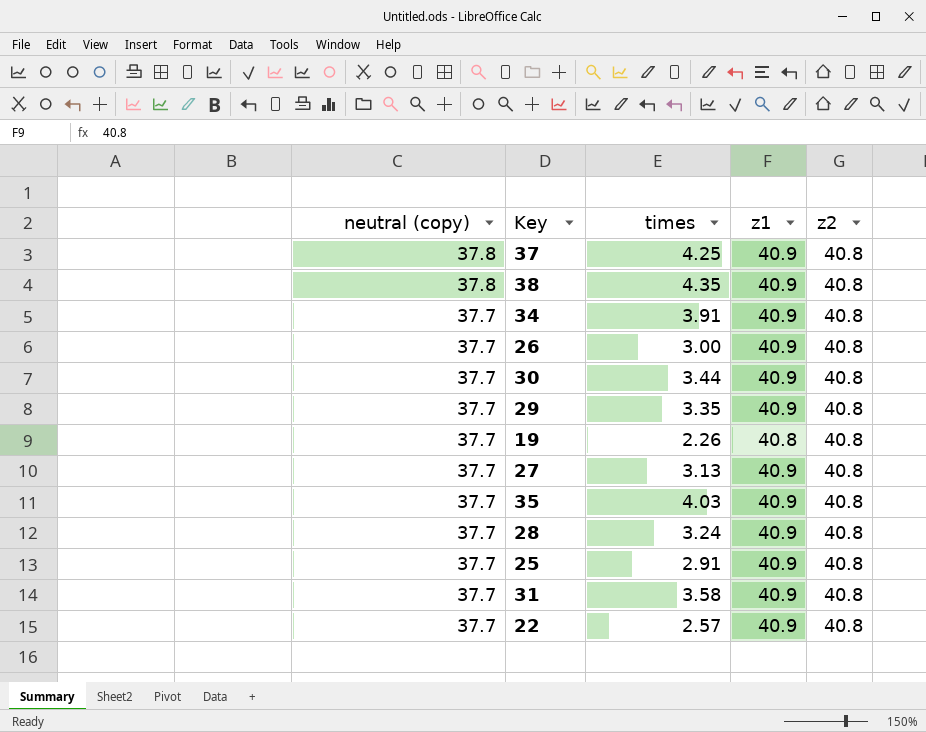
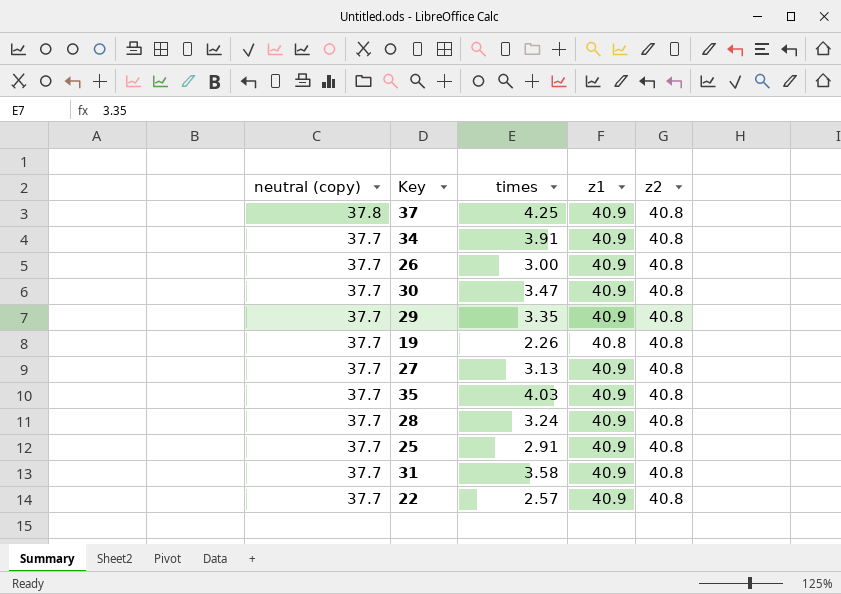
row 38: 37.8 | 4.35 | 40.9 | 40.8 -> none
30 | times: 3.44 -> 3.47

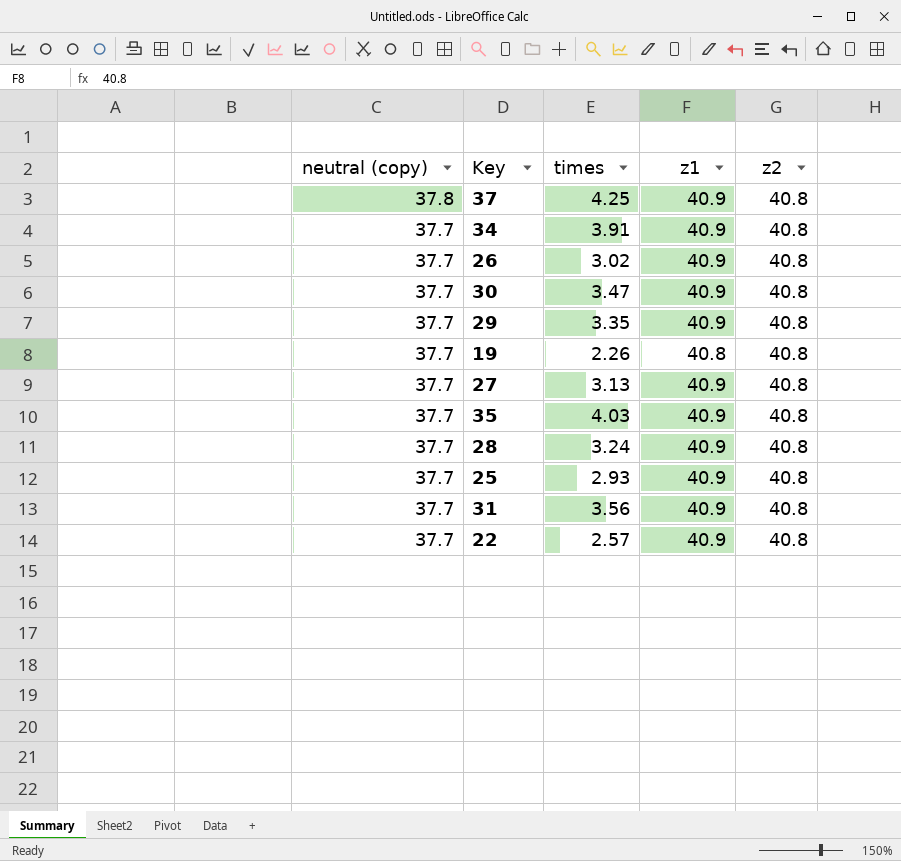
26 | times: 3.00 -> 3.02
25 | times: 2.91 -> 2.93
31 | times: 3.58 -> 3.56

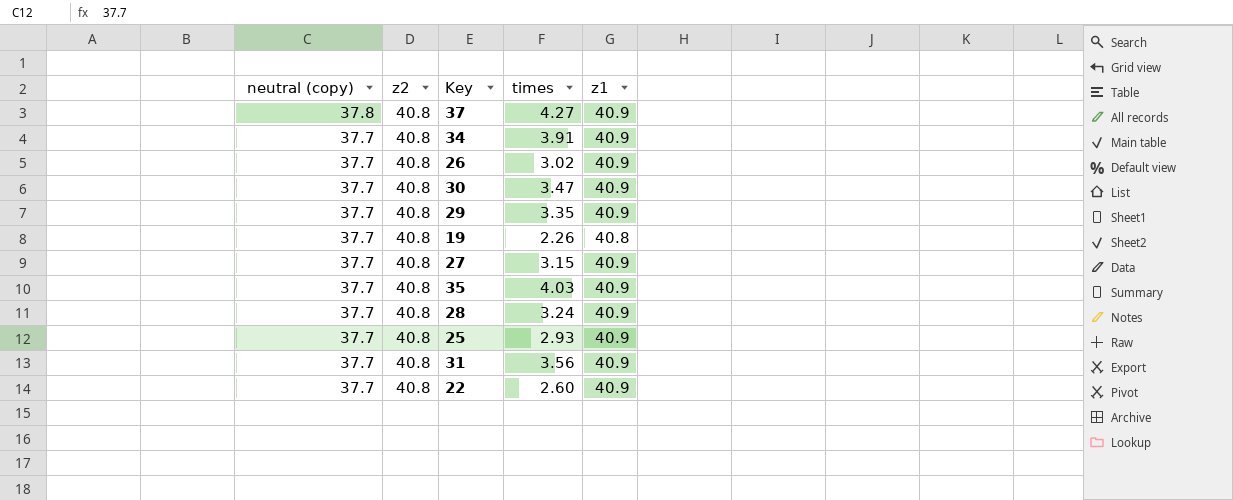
column z2 | position: 5 -> 2
37 | times: 4.25 -> 4.27
27 | times: 3.13 -> 3.15
22 | times: 2.57 -> 2.60

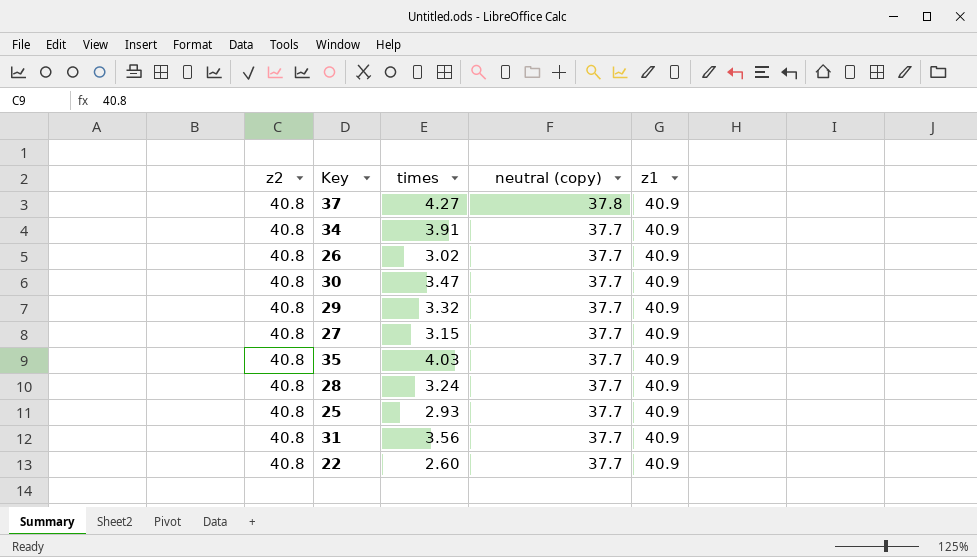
column neutral (copy) | position: 1 -> 4
row 19: 37.7 | 40.8 | 2.26 | 40.8 -> none
29 | times: 3.35 -> 3.32

